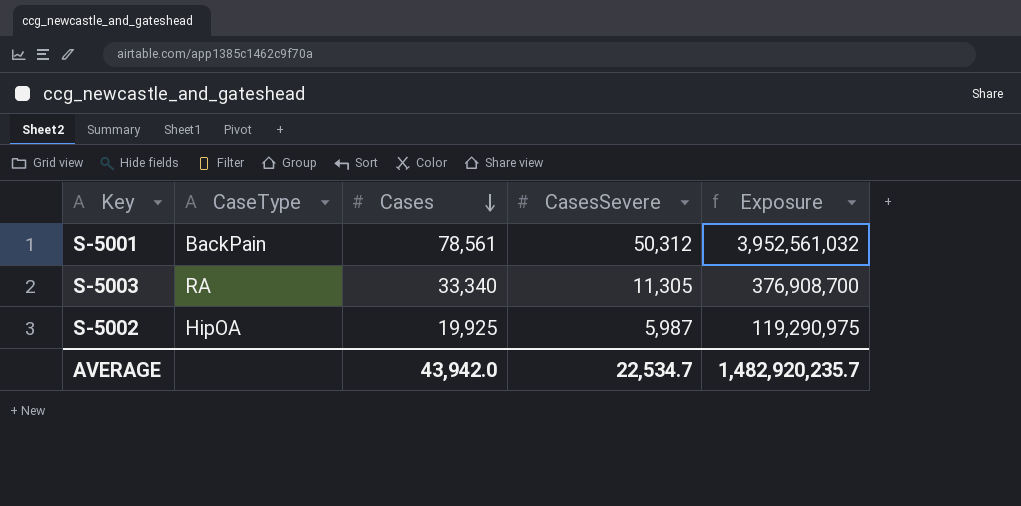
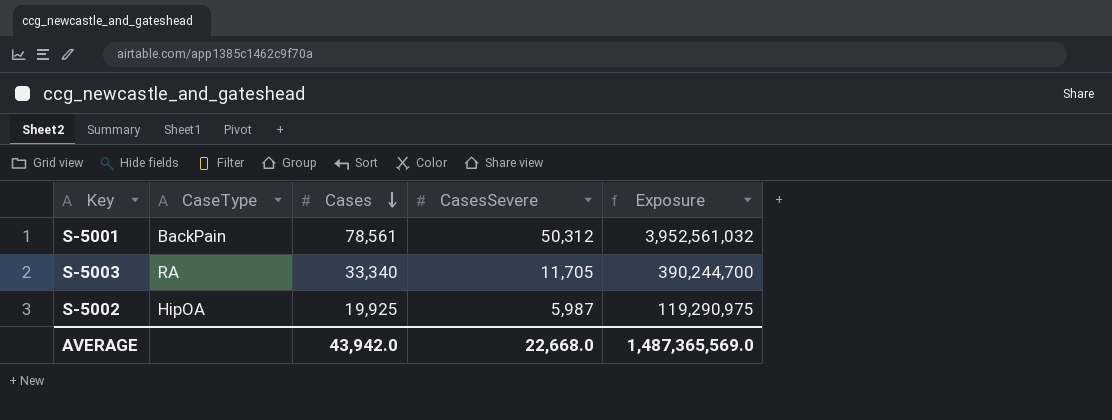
S-5003 | CasesSevere: 11,305 -> 11,705
S-5003 | Exposure: 376,908,700 -> 390,244,700
AVERAGE | CasesSevere: 22,534.7 -> 22,668.0
AVERAGE | Exposure: 1,482,920,235.7 -> 1,487,365,569.0

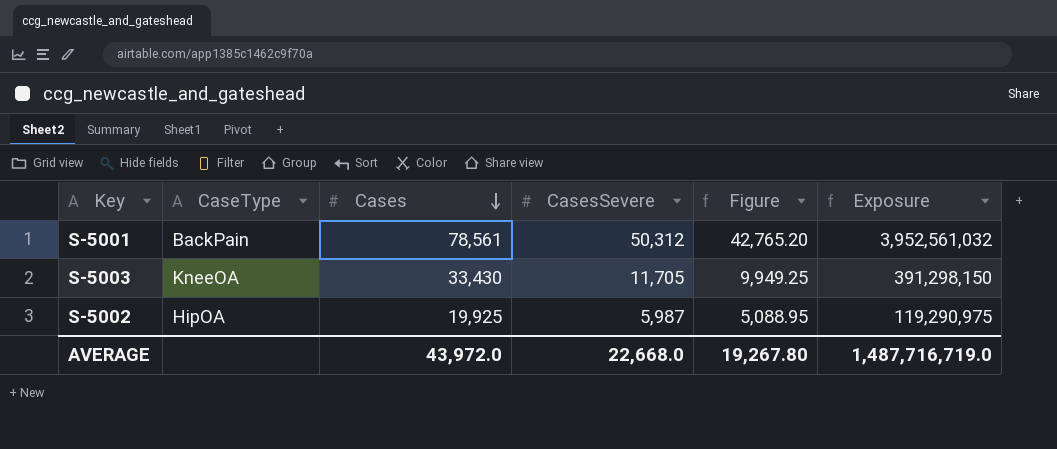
column Figure | formula: none -> [CasesSevere] * 0.85
S-5003 | CaseType: RA -> KneeOA
S-5003 | Cases: 33,340 -> 33,430
S-5003 | Exposure: 390,244,700 -> 391,298,150
AVERAGE | Cases: 43,942.0 -> 43,972.0
AVERAGE | Exposure: 1,487,365,569.0 -> 1,487,716,719.0

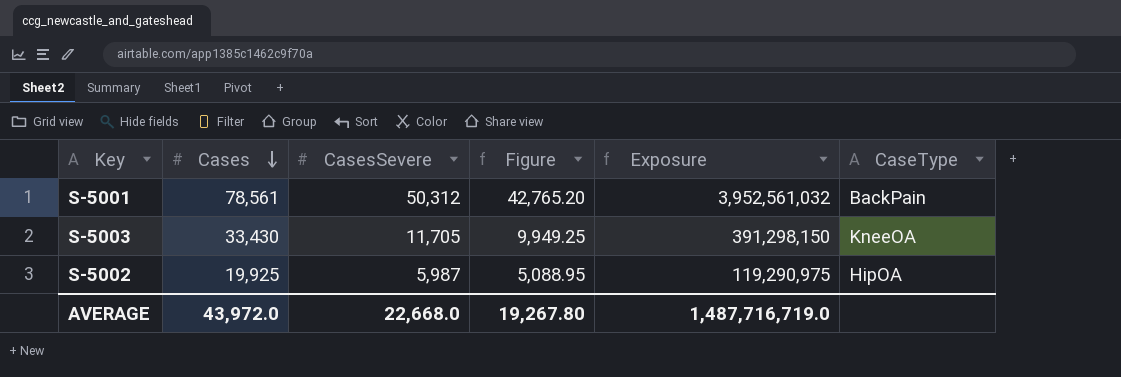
column CaseType | position: 2 -> 6

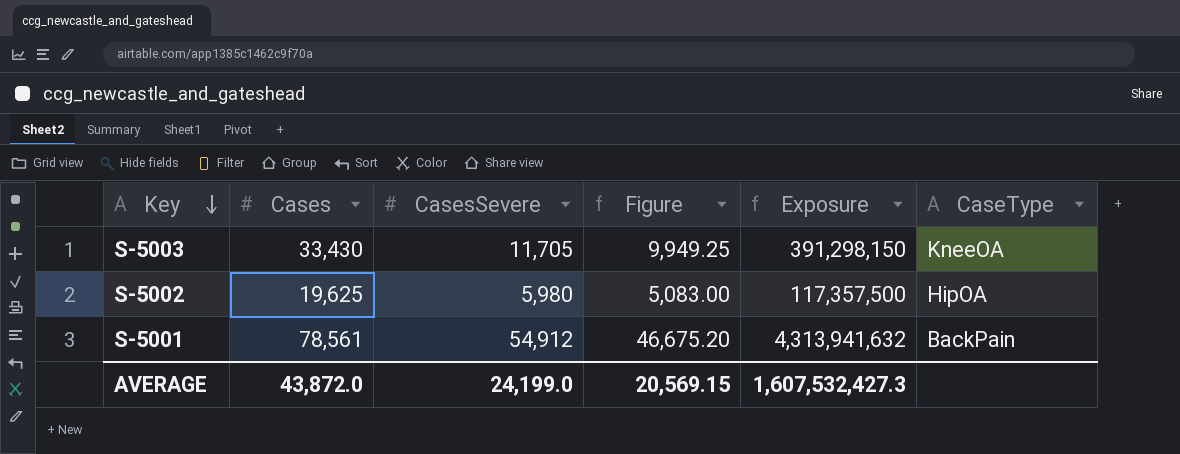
row order: Cases descending -> Key descending
S-5002 | Cases: 19,925 -> 19,625
S-5002 | CasesSevere: 5,987 -> 5,980
S-5002 | Figure: 5,088.95 -> 5,083.00
S-5002 | Exposure: 119,290,975 -> 117,357,500
S-5001 | CasesSevere: 50,312 -> 54,912
S-5001 | Figure: 42,765.20 -> 46,675.20
S-5001 | Exposure: 3,952,561,032 -> 4,313,941,632
AVERAGE | Cases: 43,972.0 -> 43,872.0
AVERAGE | CasesSevere: 22,668.0 -> 24,199.0
AVERAGE | Figure: 19,267.80 -> 20,569.15
AVERAGE | Exposure: 1,487,716,719.0 -> 1,607,532,427.3

